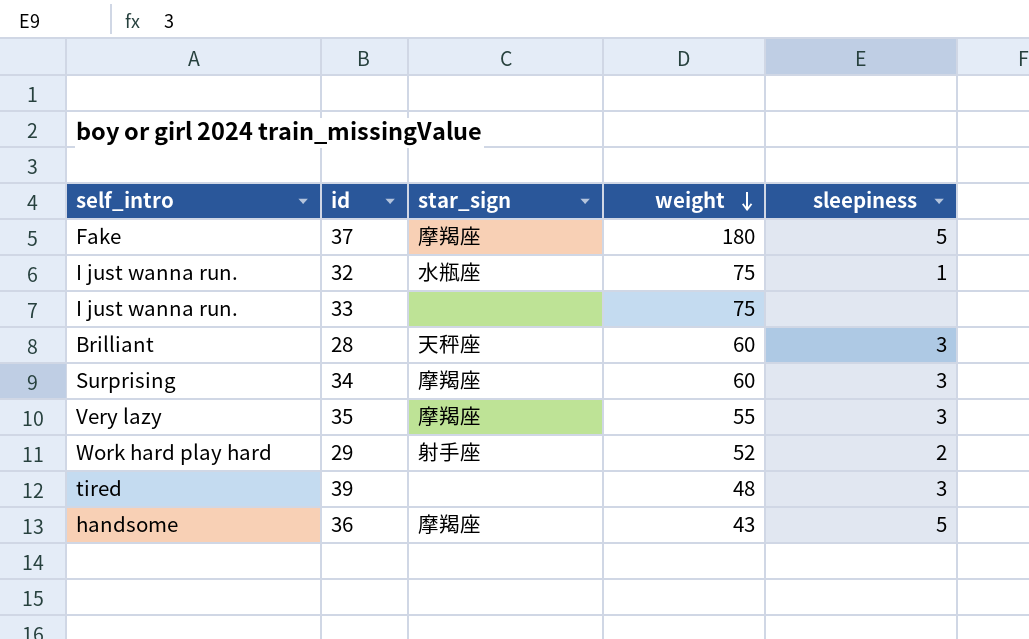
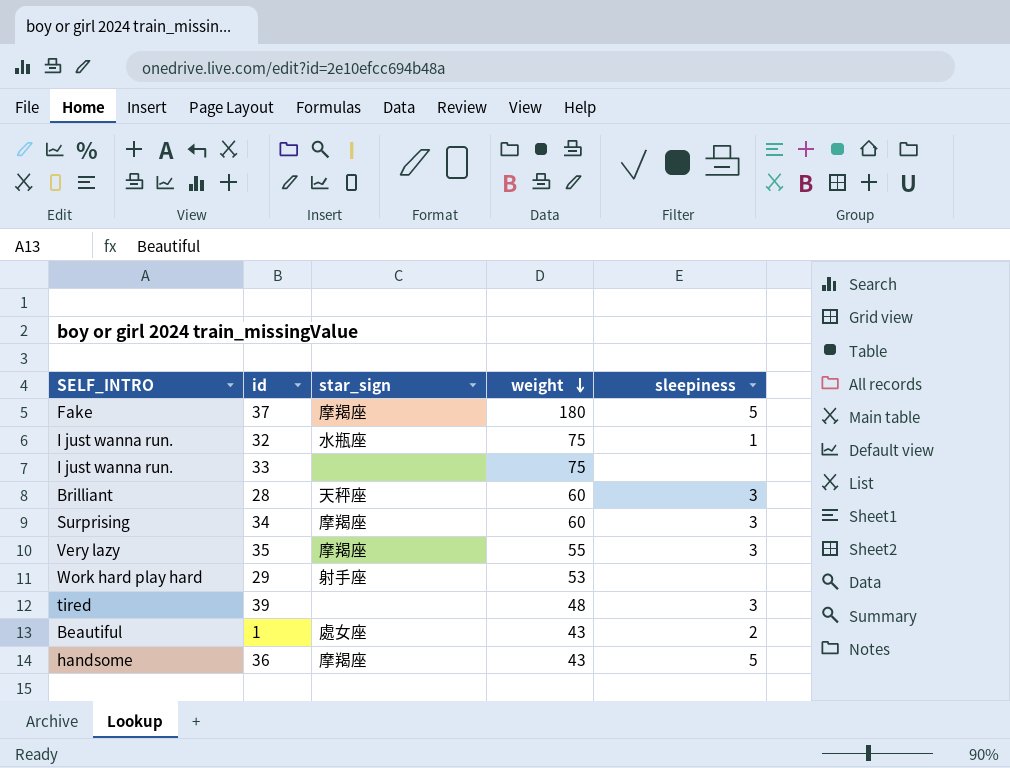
column name: self_intro -> SELF_INTRO
29 | weight: 52 -> 53
29 | sleepiness: 2 -> none
row 1: none -> Beautiful | 處女座 | 43 | 2

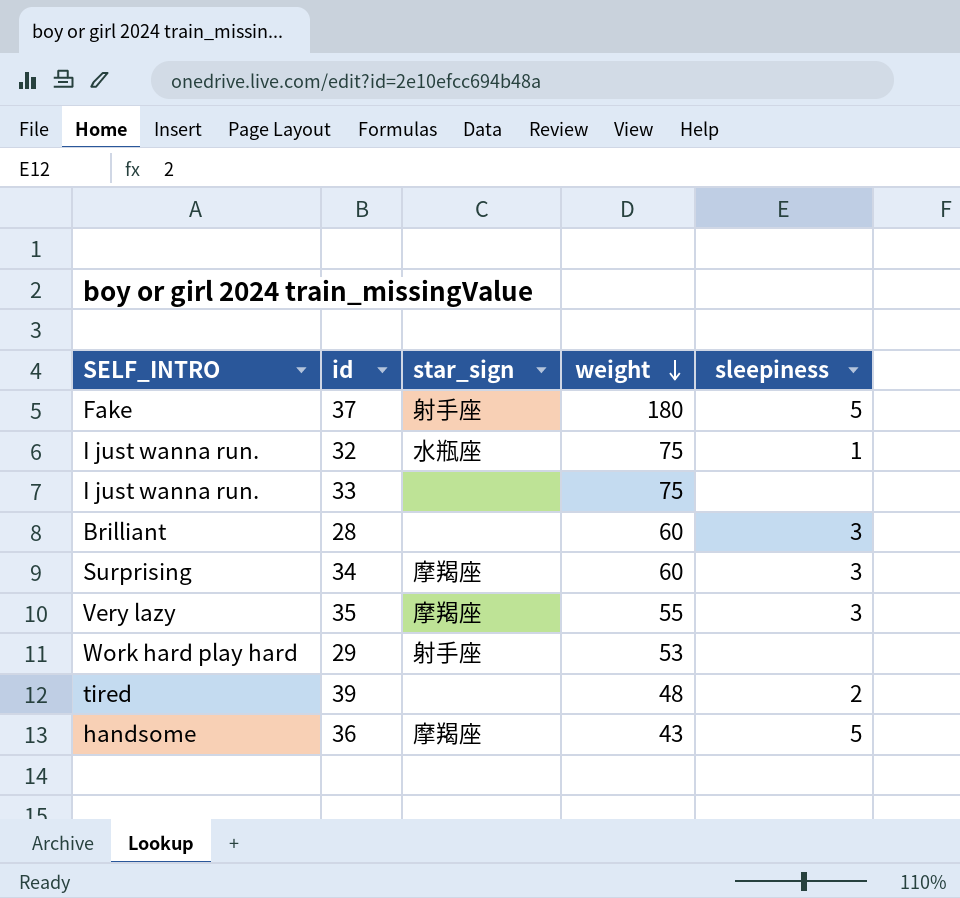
row 1: Beautiful | 處女座 | 43 | 2 -> none
37 | star_sign: 摩羯座 -> 射手座
28 | star_sign: 天秤座 -> none
39 | sleepiness: 3 -> 2

